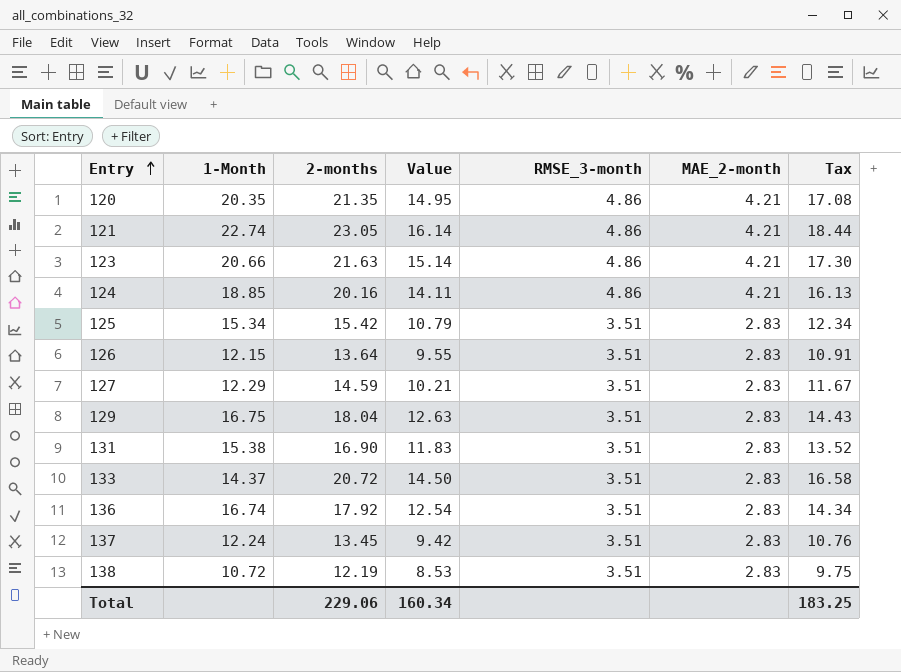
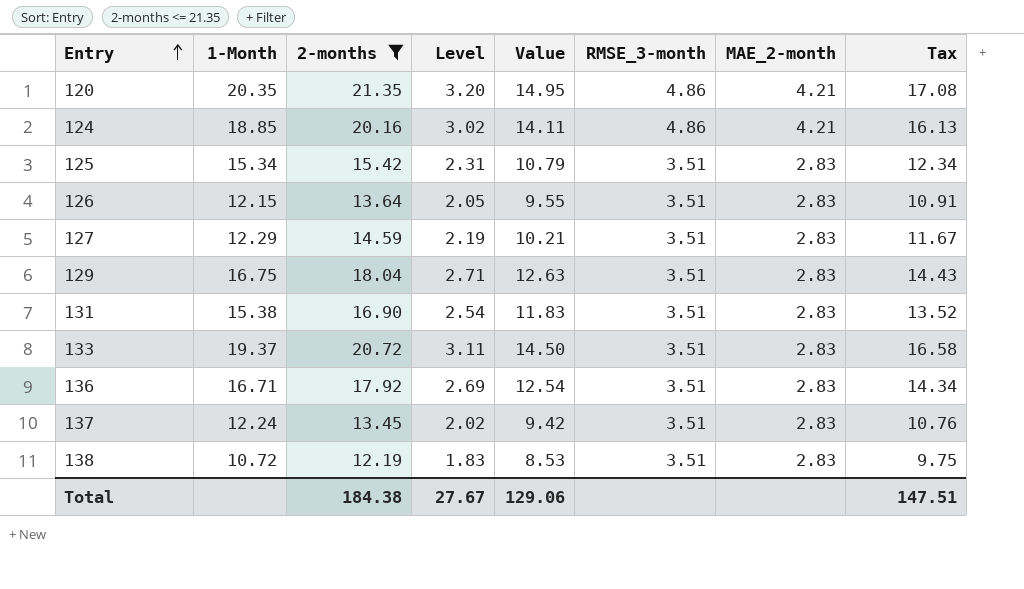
filter: none -> 2-months <= 21.35
column Level | formula: none -> [2-months] * 0.15
133 | 1-Month: 14.37 -> 19.37
136 | 1-Month: 16.74 -> 16.71
Total | 2-months: 229.06 -> 184.38
Total | Value: 160.34 -> 129.06
Total | Tax: 183.25 -> 147.51

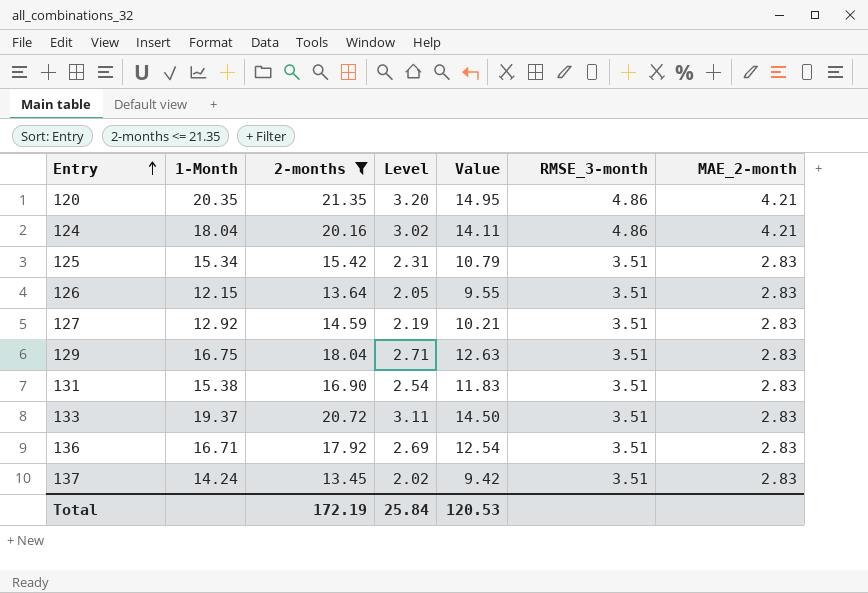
column Tax | formula: [2-months] * 0.8 -> none
row 138: 10.72 | 12.19 | 1.83 | 8.53 | 3.51 | 2.83 | 9.75 -> none
124 | 1-Month: 18.85 -> 18.04
127 | 1-Month: 12.29 -> 12.92
137 | 1-Month: 12.24 -> 14.24
Total | 2-months: 184.38 -> 172.19
Total | Level: 27.67 -> 25.84
Total | Value: 129.06 -> 120.53

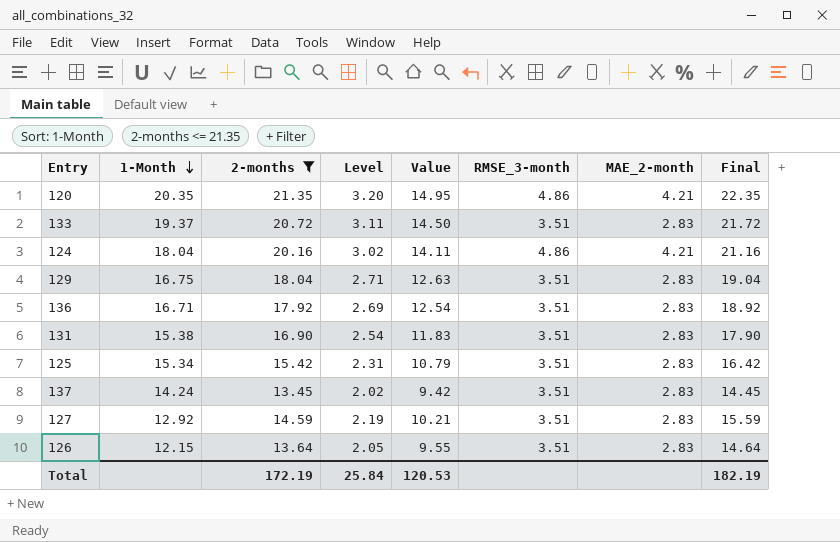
row order: Entry ascending -> 1-Month descending
column Final | formula: none -> [2-months] + 1

